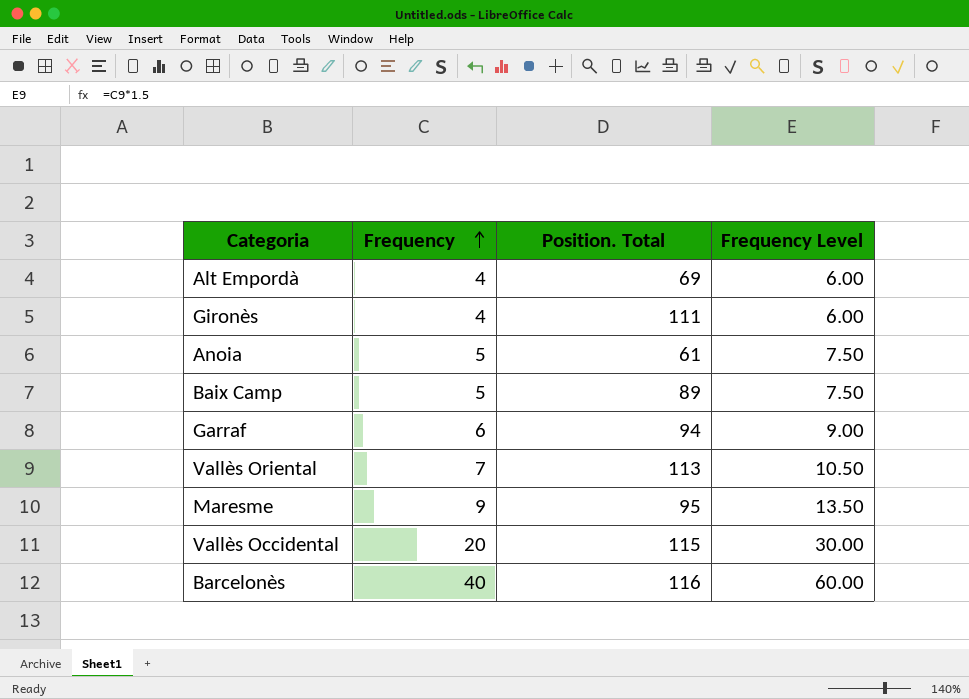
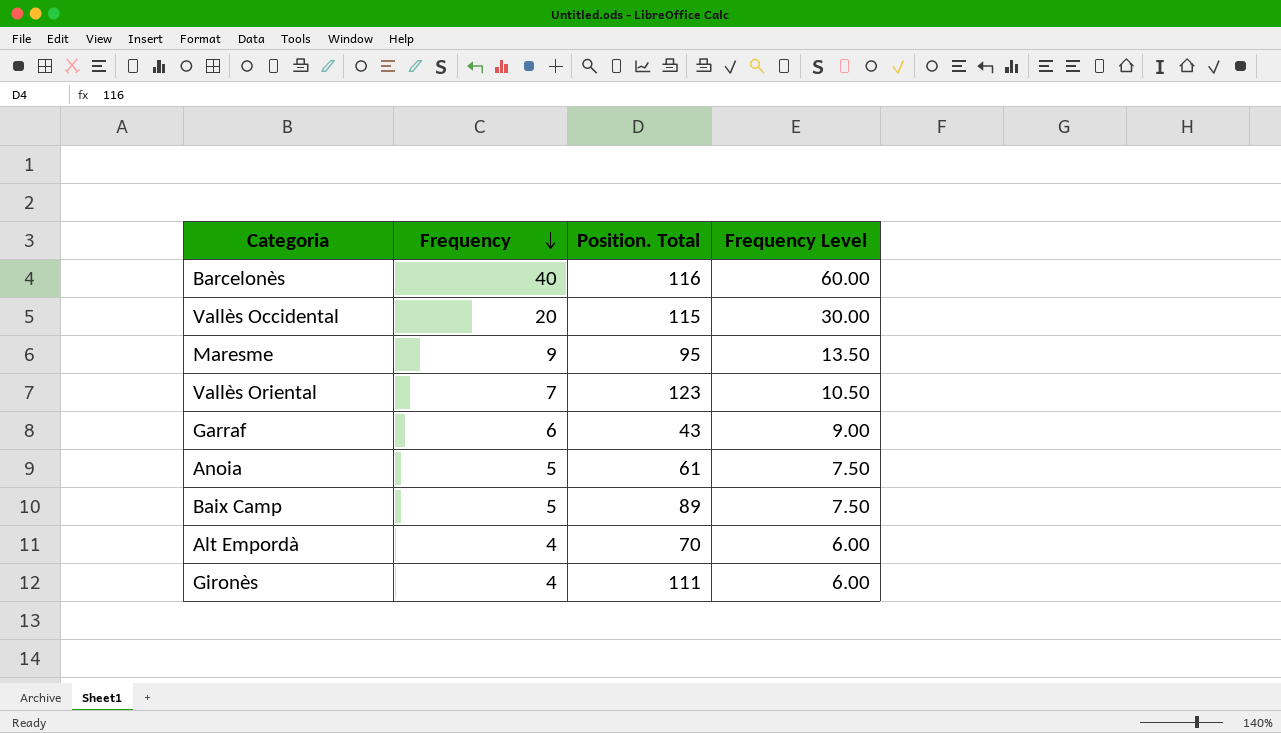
row order: Frequency ascending -> Frequency descending
Vallès Oriental | Position. Total: 113 -> 123
Garraf | Position. Total: 94 -> 43
Alt Empordà | Position. Total: 69 -> 70

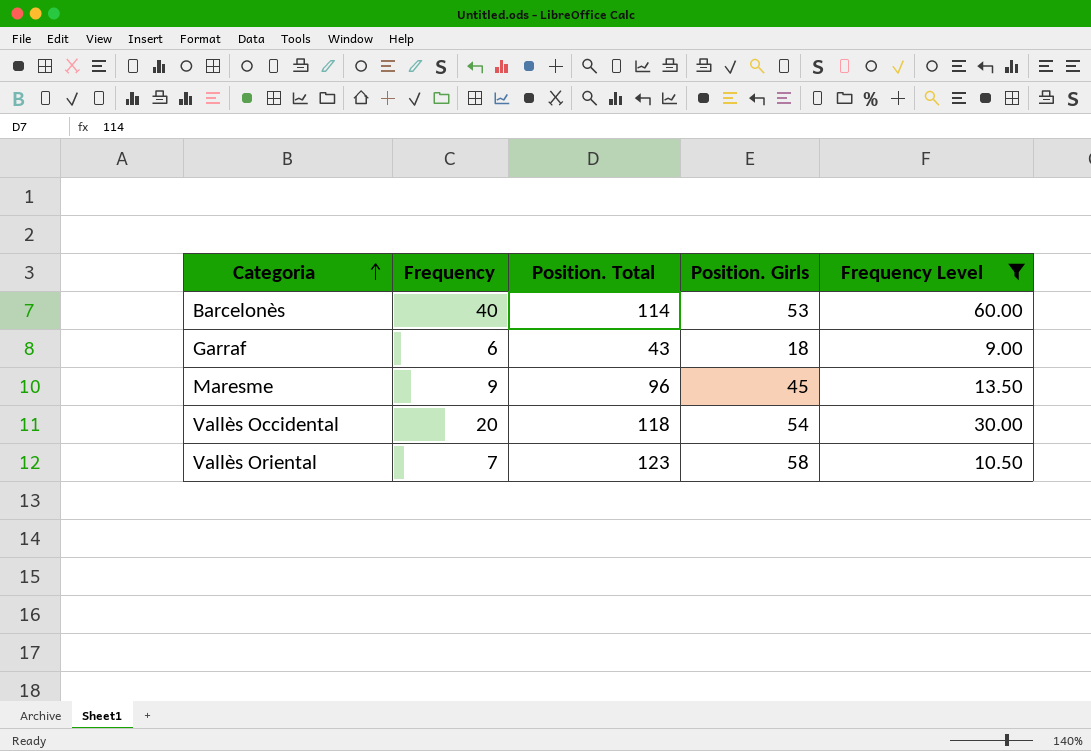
filter: none -> Frequency Level >= 9.00
row order: Frequency descending -> Categoria ascending
column Position. Girls | position: none -> 4
Barcelonès | Position. Total: 116 -> 114
Maresme | Position. Total: 95 -> 96
Vallès Occidental | Position. Total: 115 -> 118

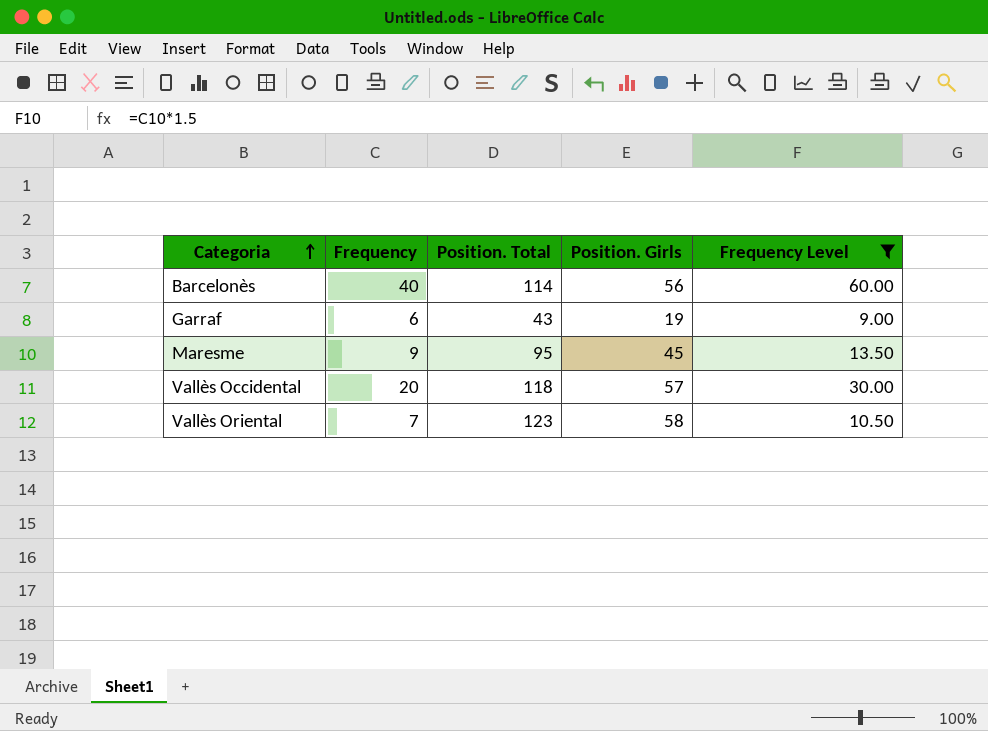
Barcelonès | Position. Girls: 53 -> 56
Garraf | Position. Girls: 18 -> 19
Maresme | Position. Total: 96 -> 95
Vallès Occidental | Position. Girls: 54 -> 57

